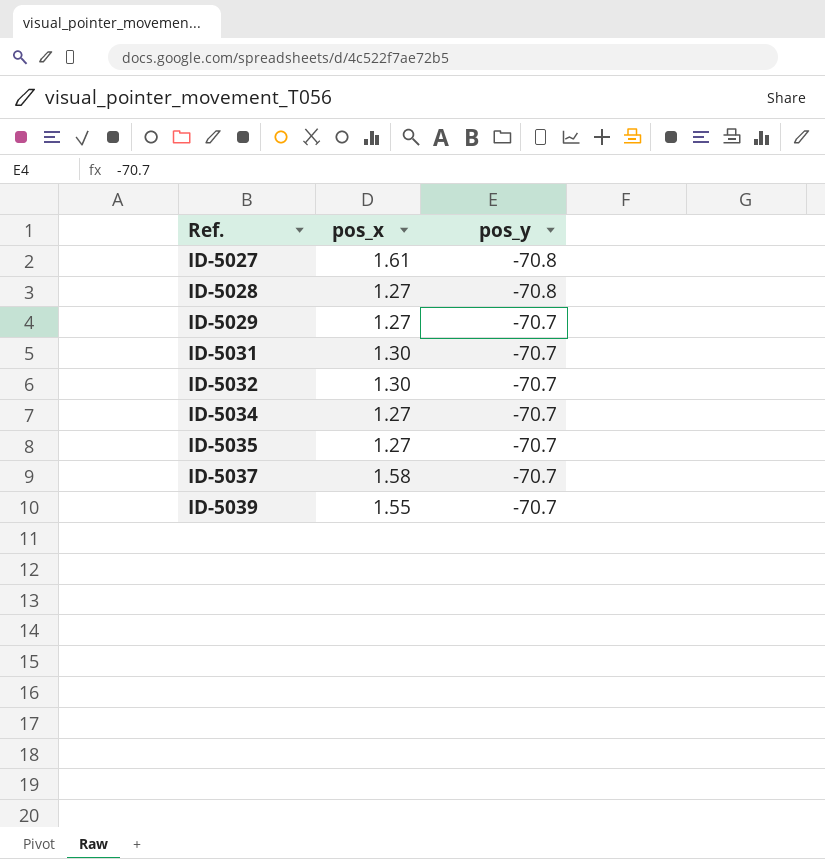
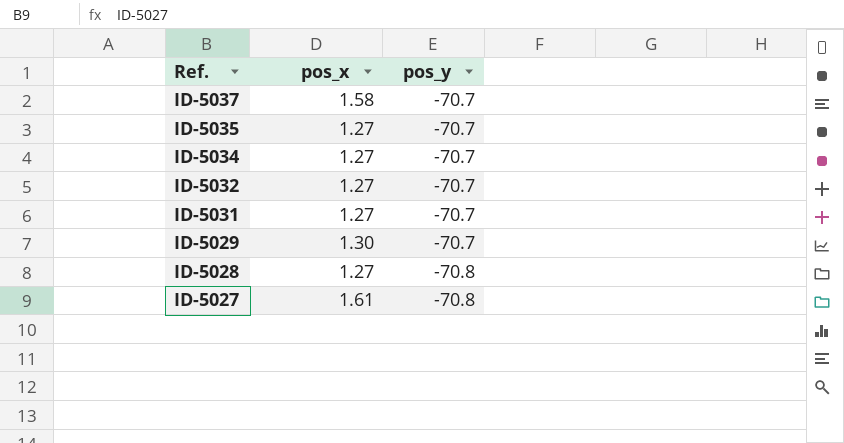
row order: Ref. ascending -> Ref. descending
row ID-5039: 1.55 | -70.7 -> none
ID-5032 | pos_x: 1.30 -> 1.27
ID-5031 | pos_x: 1.30 -> 1.27
ID-5029 | pos_x: 1.27 -> 1.30

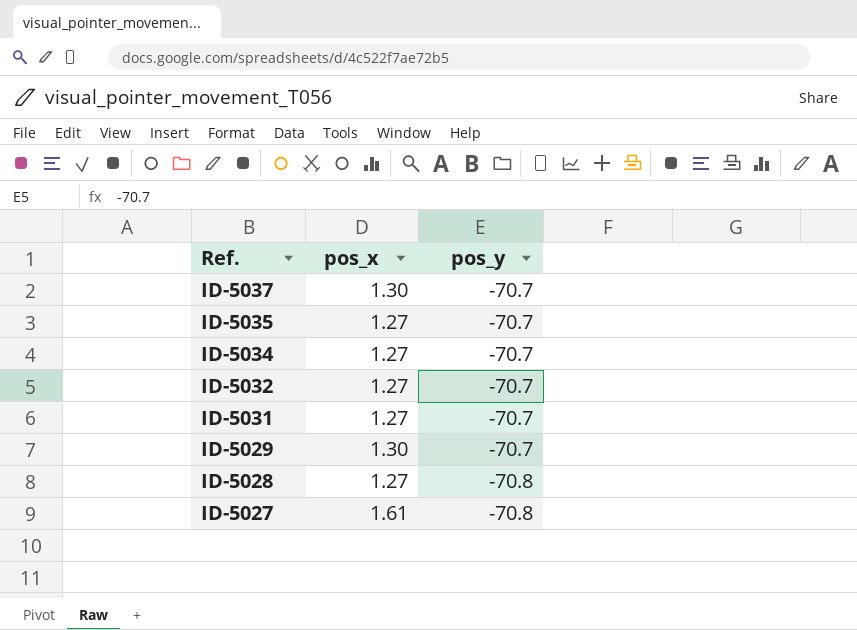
ID-5037 | pos_x: 1.58 -> 1.30

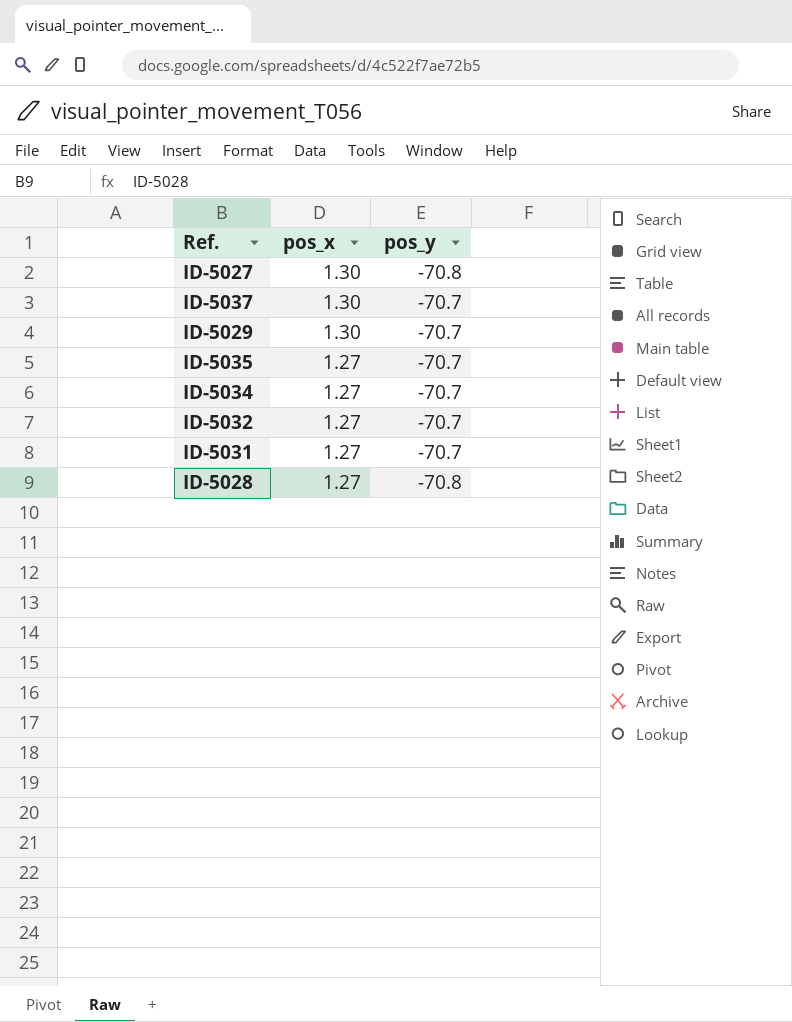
row order: Ref. descending -> pos_x descending
ID-5027 | pos_x: 1.61 -> 1.30

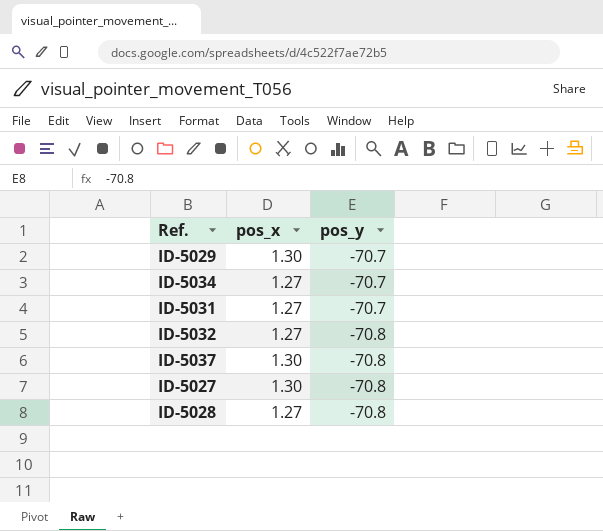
row order: pos_x descending -> pos_y descending
row ID-5035: 1.27 | -70.7 -> none
ID-5032 | pos_y: -70.7 -> -70.8
ID-5037 | pos_y: -70.7 -> -70.8

